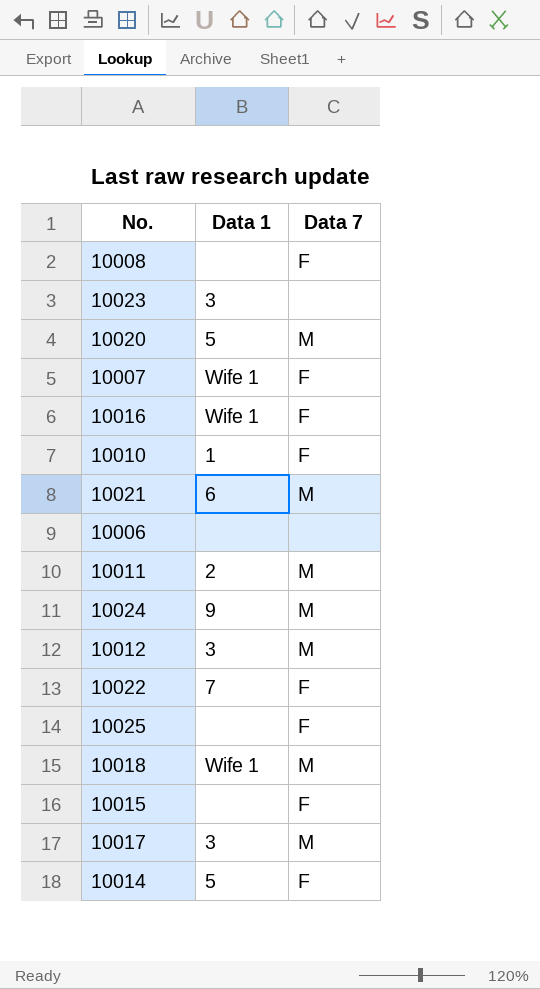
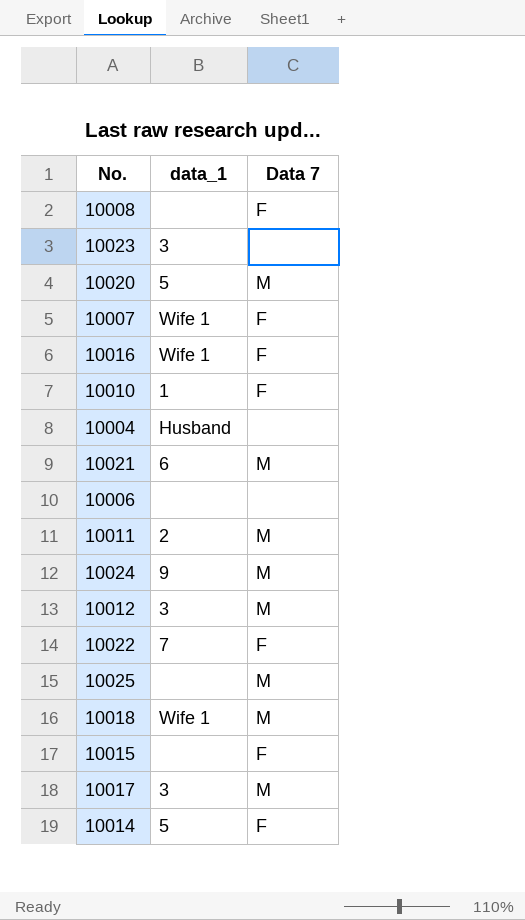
column name: Data 1 -> data_1
row 10004: none -> Husband | none
10025 | Data 7: F -> M

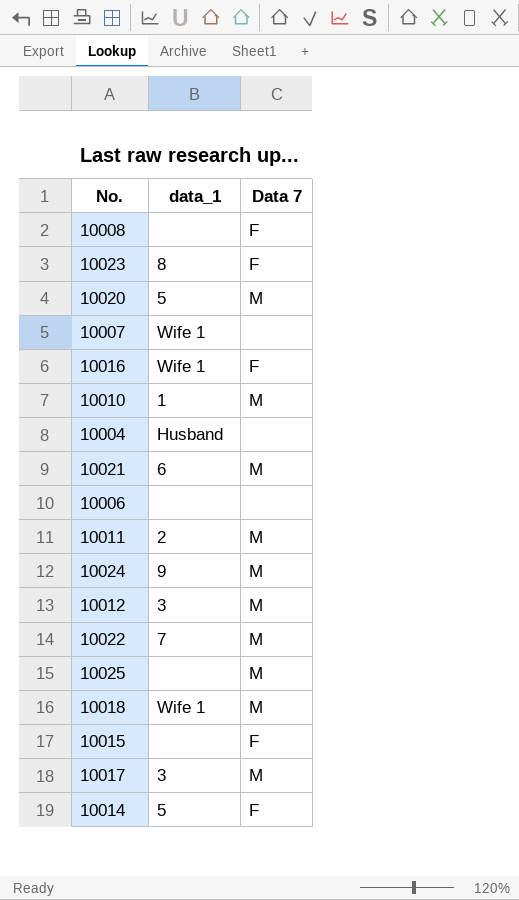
10023 | data_1: 3 -> 8
10023 | Data 7: none -> F
10007 | Data 7: F -> none
10010 | Data 7: F -> M
10022 | Data 7: F -> M

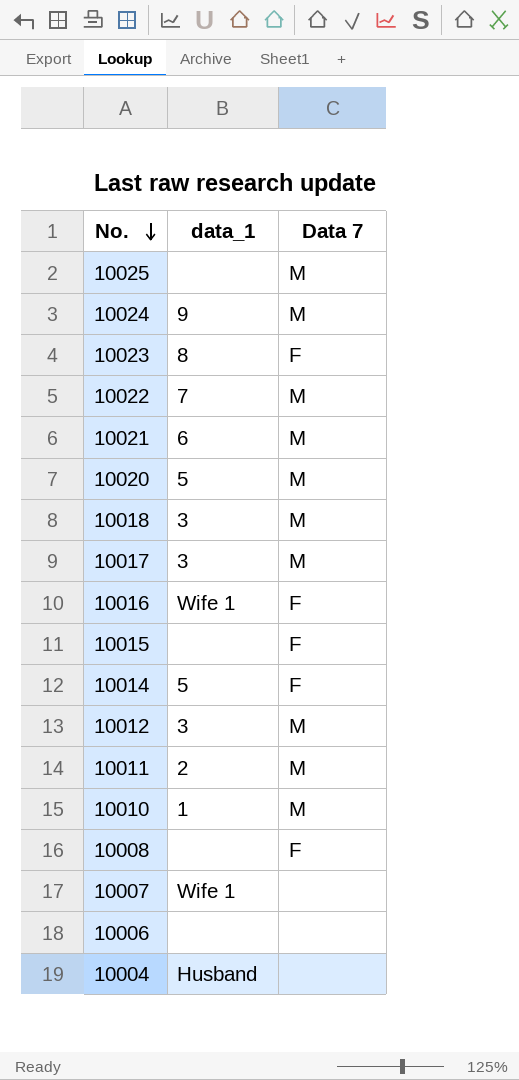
row order: none -> No. descending
10018 | data_1: Wife 1 -> 3

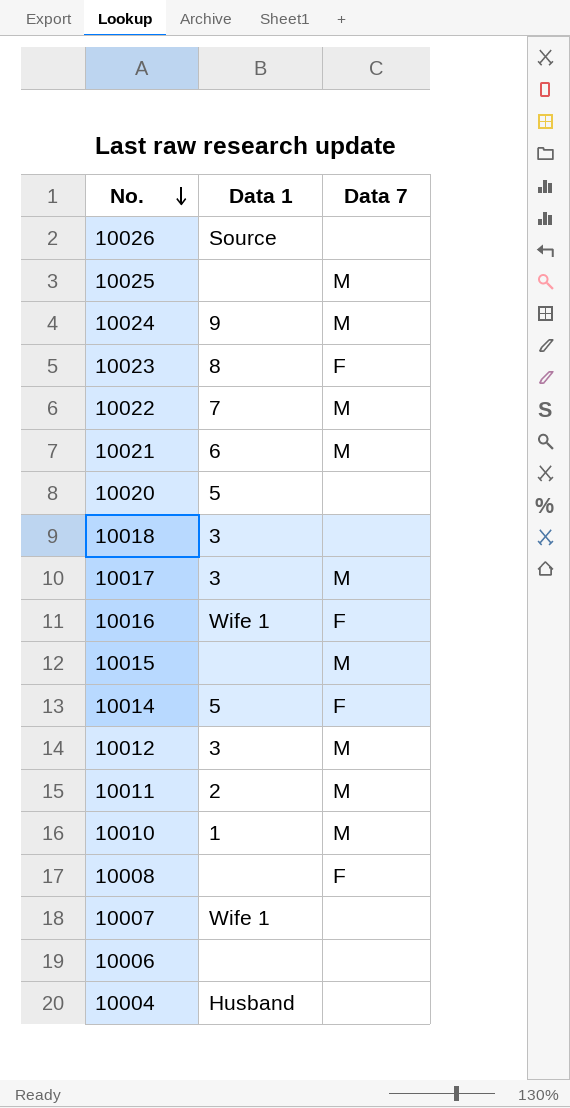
column name: data_1 -> Data 1
row 10026: none -> Source | none
10020 | Data 7: M -> none
10018 | Data 7: M -> none
10015 | Data 7: F -> M

